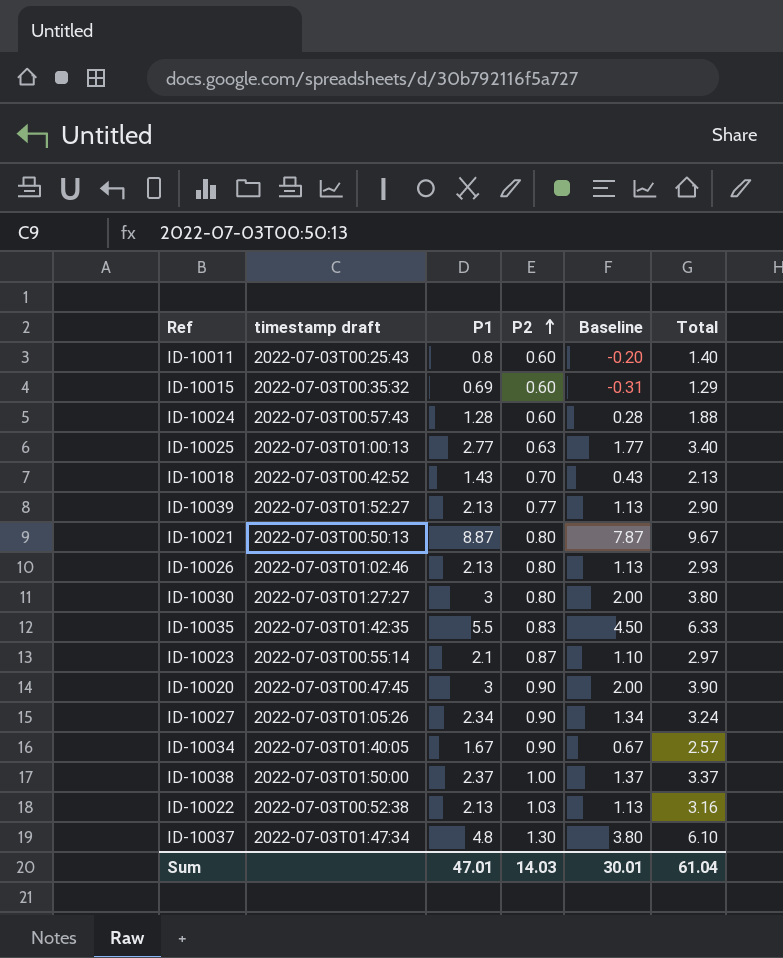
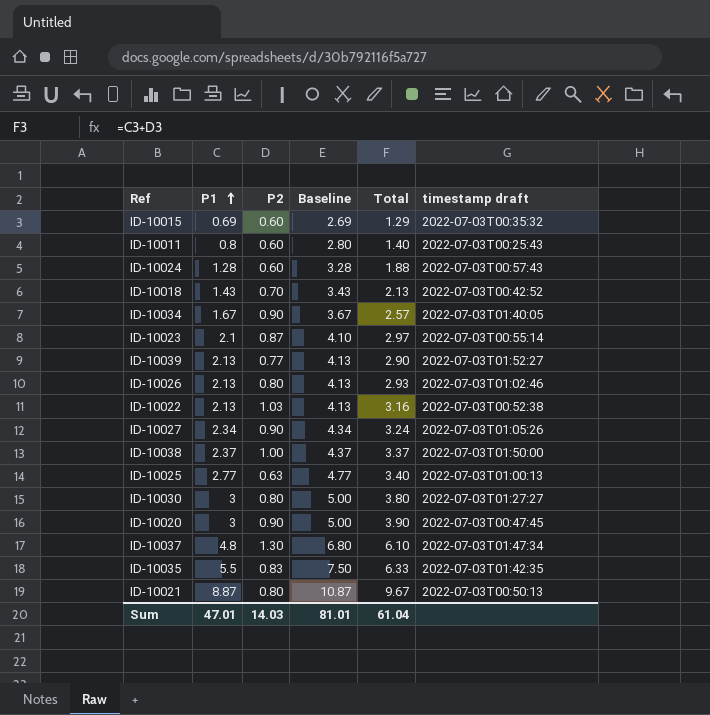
row order: P2 ascending -> P1 ascending
column Baseline | formula: [P1] - 1 -> [P1] + 2
column timestamp draft | position: 2 -> 6
Sum | Baseline: 30.01 -> 81.01

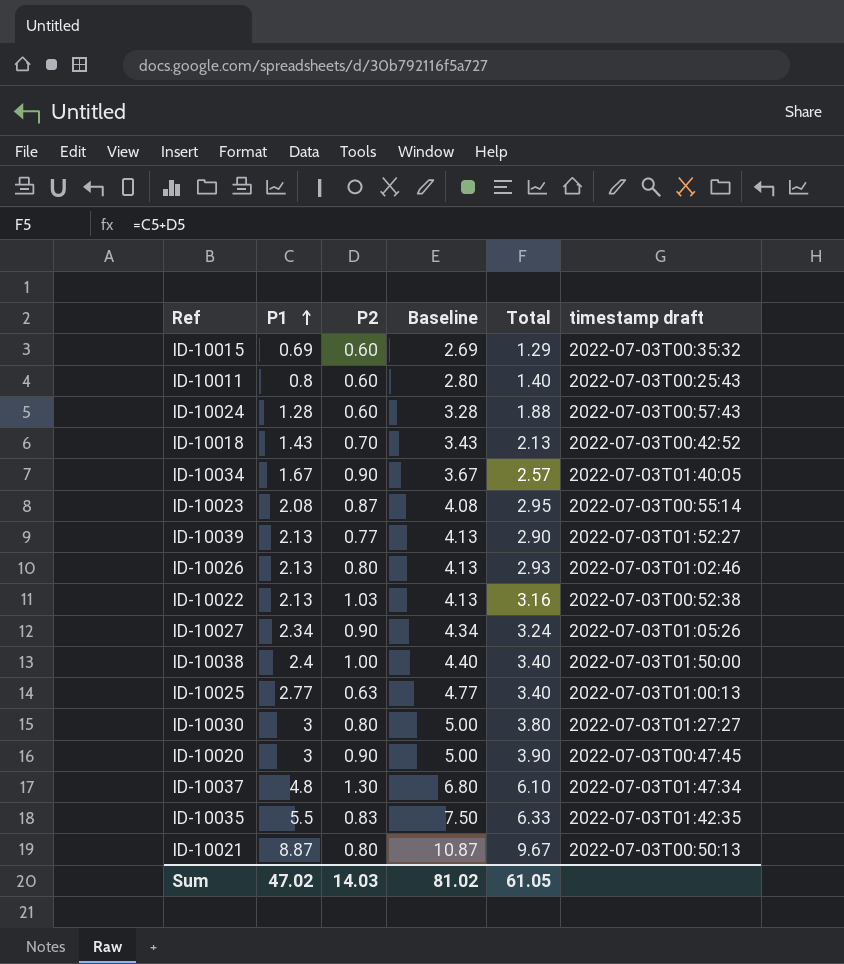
ID-10023 | P1: 2.1 -> 2.08
ID-10023 | Baseline: 4.10 -> 4.08
ID-10023 | Total: 2.97 -> 2.95
ID-10038 | P1: 2.37 -> 2.4
ID-10038 | Baseline: 4.37 -> 4.40
ID-10038 | Total: 3.37 -> 3.40
Sum | P1: 47.01 -> 47.02
Sum | Baseline: 81.01 -> 81.02
Sum | Total: 61.04 -> 61.05

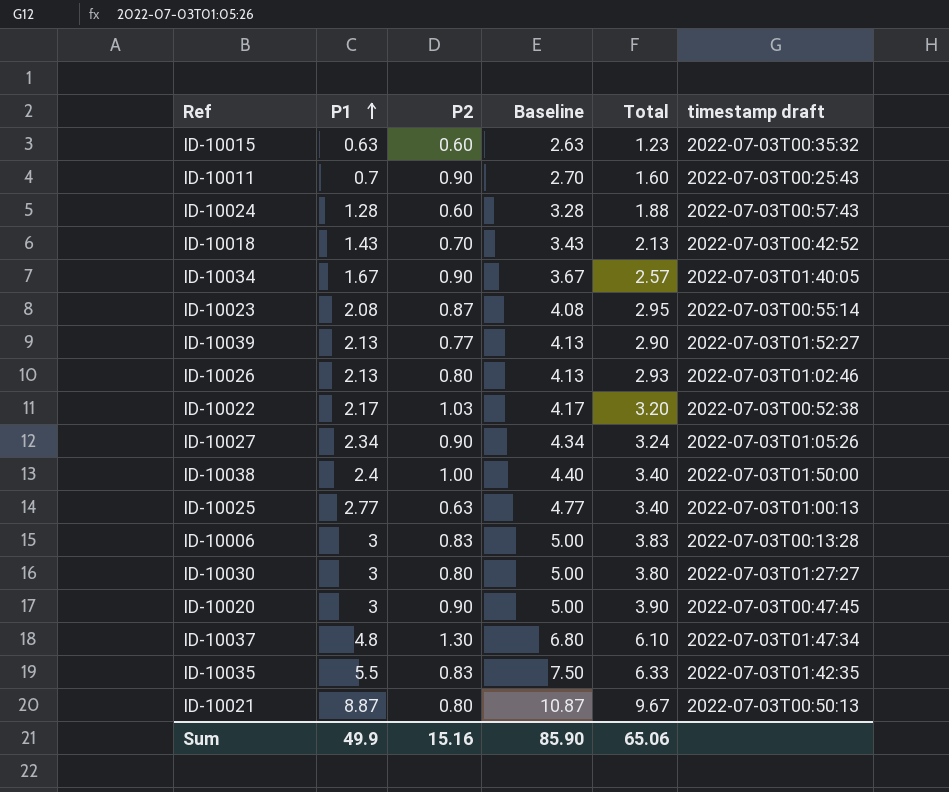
ID-10015 | P1: 0.69 -> 0.63
ID-10015 | Baseline: 2.69 -> 2.63
ID-10015 | Total: 1.29 -> 1.23
ID-10011 | P1: 0.8 -> 0.7
ID-10011 | P2: 0.60 -> 0.90
ID-10011 | Baseline: 2.80 -> 2.70
ID-10011 | Total: 1.40 -> 1.60
ID-10022 | P1: 2.13 -> 2.17
ID-10022 | Baseline: 4.13 -> 4.17
ID-10022 | Total: 3.16 -> 3.20
row ID-10006: none -> 3 | 0.83 | 5.00 | 3.83 | 2022-07-03T00:13:28
Sum | P1: 47.02 -> 49.9
Sum | P2: 14.03 -> 15.16
Sum | Baseline: 81.02 -> 85.90
Sum | Total: 61.05 -> 65.06

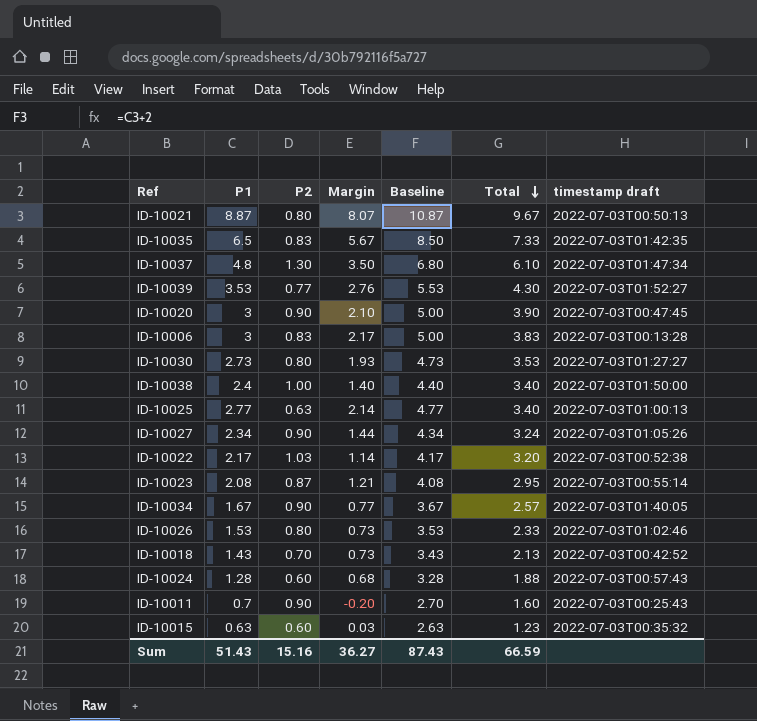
row order: P1 ascending -> Total descending
column Margin | formula: none -> [P1] - [P2]
ID-10035 | P1: 5.5 -> 6.5
ID-10035 | Baseline: 7.50 -> 8.50
ID-10035 | Total: 6.33 -> 7.33
ID-10039 | P1: 2.13 -> 3.53
ID-10039 | Baseline: 4.13 -> 5.53
ID-10039 | Total: 2.90 -> 4.30
ID-10030 | P1: 3 -> 2.73
ID-10030 | Baseline: 5.00 -> 4.73
ID-10030 | Total: 3.80 -> 3.53
ID-10026 | P1: 2.13 -> 1.53
ID-10026 | Baseline: 4.13 -> 3.53
ID-10026 | Total: 2.93 -> 2.33
Sum | P1: 49.9 -> 51.43
Sum | Baseline: 85.90 -> 87.43
Sum | Total: 65.06 -> 66.59

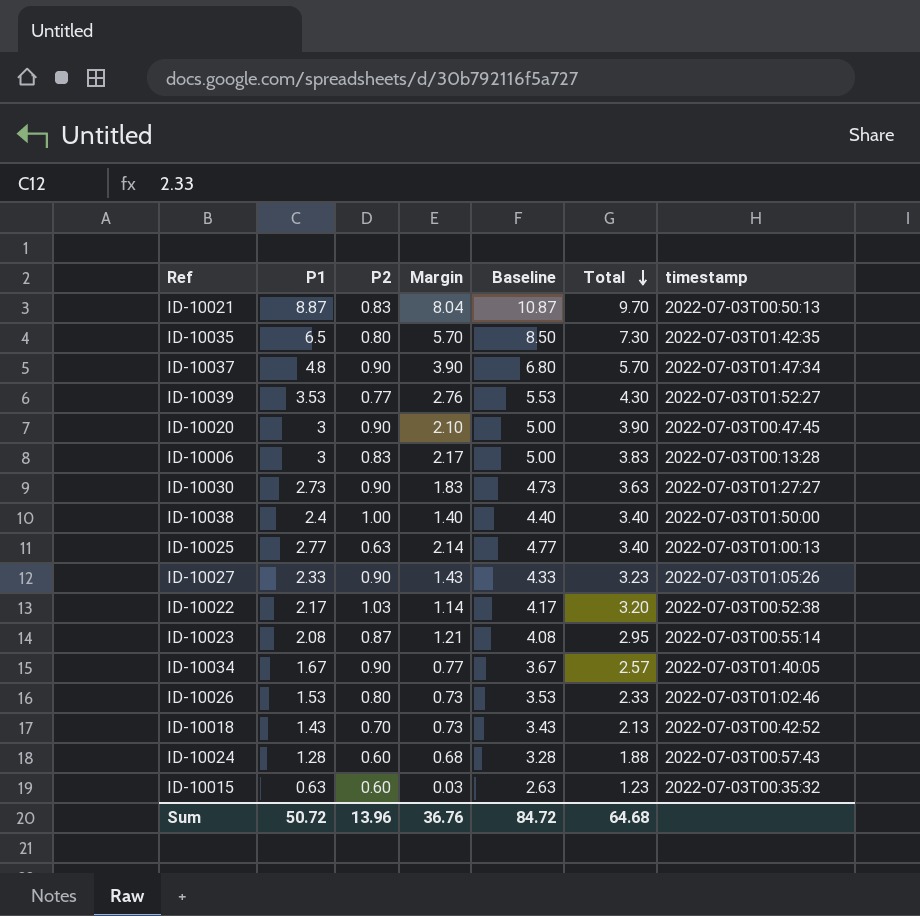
column name: timestamp draft -> timestamp
row ID-10011: 0.7 | 0.90 | -0.20 | 2.70 | 1.60 | 2022-07-03T00:25:43 -> none
ID-10021 | P2: 0.80 -> 0.83
ID-10021 | Margin: 8.07 -> 8.04
ID-10021 | Total: 9.67 -> 9.70
ID-10035 | P2: 0.83 -> 0.80
ID-10035 | Margin: 5.67 -> 5.70
ID-10035 | Total: 7.33 -> 7.30
ID-10037 | P2: 1.30 -> 0.90
ID-10037 | Margin: 3.50 -> 3.90
ID-10037 | Total: 6.10 -> 5.70
ID-10030 | P2: 0.80 -> 0.90
ID-10030 | Margin: 1.93 -> 1.83
ID-10030 | Total: 3.53 -> 3.63
ID-10027 | P1: 2.34 -> 2.33
ID-10027 | Margin: 1.44 -> 1.43
ID-10027 | Baseline: 4.34 -> 4.33
ID-10027 | Total: 3.24 -> 3.23
Sum | P1: 51.43 -> 50.72
Sum | P2: 15.16 -> 13.96
Sum | Margin: 36.27 -> 36.76
Sum | Baseline: 87.43 -> 84.72
Sum | Total: 66.59 -> 64.68

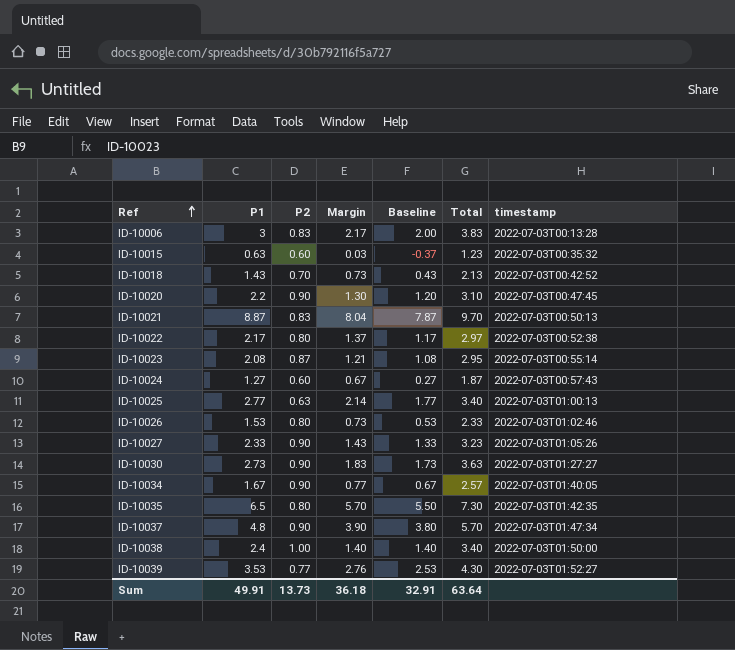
row order: Total descending -> Ref ascending
column Baseline | formula: [P1] + 2 -> [P1] - 1
ID-10020 | P1: 3 -> 2.2
ID-10020 | Margin: 2.10 -> 1.30
ID-10020 | Total: 3.90 -> 3.10
ID-10022 | P2: 1.03 -> 0.80
ID-10022 | Margin: 1.14 -> 1.37
ID-10022 | Total: 3.20 -> 2.97
ID-10024 | P1: 1.28 -> 1.27
ID-10024 | Margin: 0.68 -> 0.67
ID-10024 | Total: 1.88 -> 1.87
Sum | P1: 50.72 -> 49.91
Sum | P2: 13.96 -> 13.73
Sum | Margin: 36.76 -> 36.18
Sum | Baseline: 84.72 -> 32.91
Sum | Total: 64.68 -> 63.64

